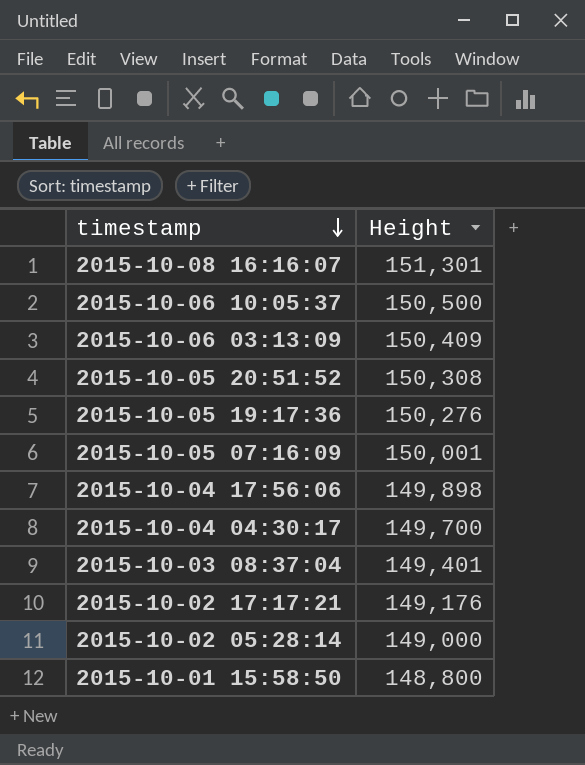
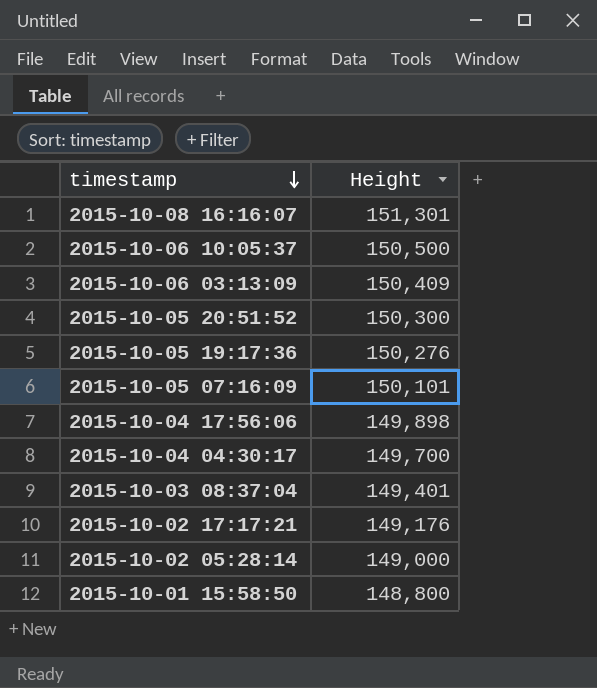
2015-10-05 20:51:52 | Height: 150,308 -> 150,300
2015-10-05 07:16:09 | Height: 150,001 -> 150,101

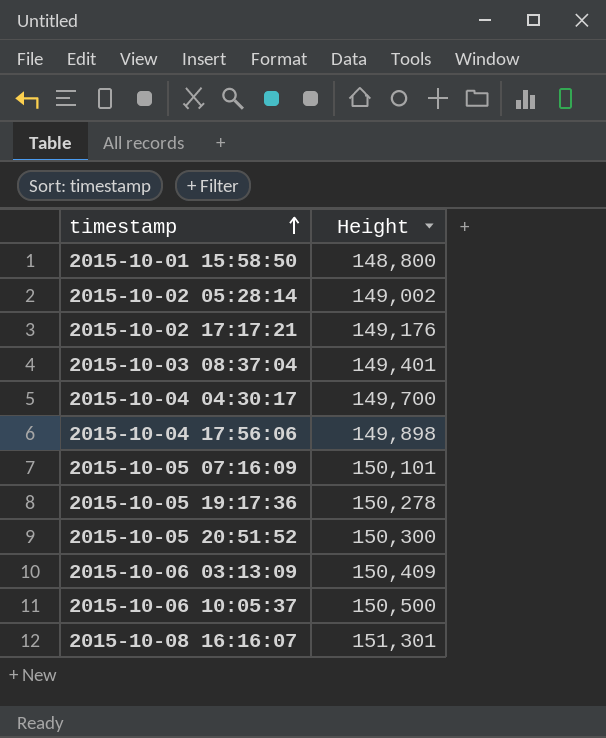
row order: timestamp descending -> timestamp ascending
2015-10-02 05:28:14 | Height: 149,000 -> 149,002
2015-10-05 19:17:36 | Height: 150,276 -> 150,278

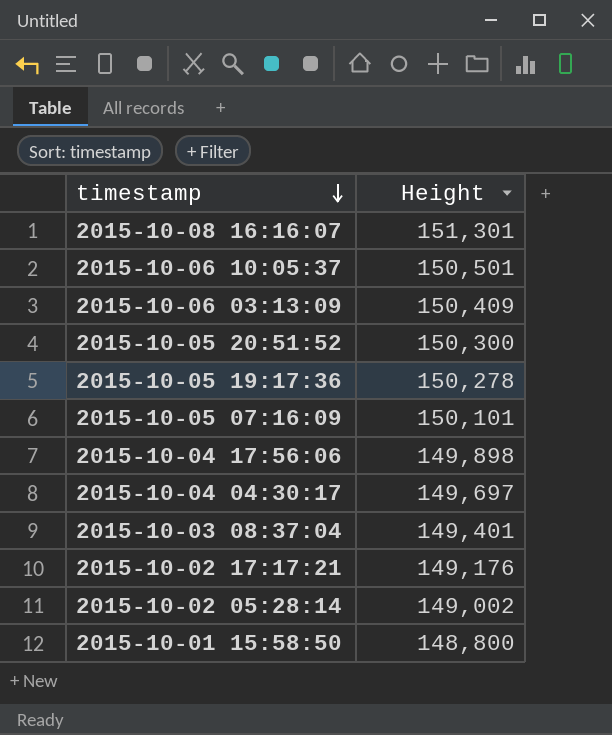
row order: timestamp ascending -> timestamp descending
2015-10-06 10:05:37 | Height: 150,500 -> 150,501
2015-10-04 04:30:17 | Height: 149,700 -> 149,697

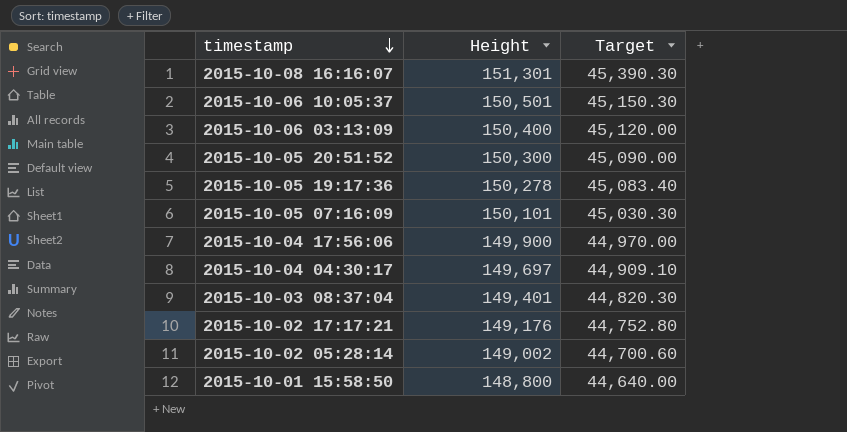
column Target | formula: none -> [Height] * 0.3
2015-10-06 03:13:09 | Height: 150,409 -> 150,400
2015-10-04 17:56:06 | Height: 149,898 -> 149,900

